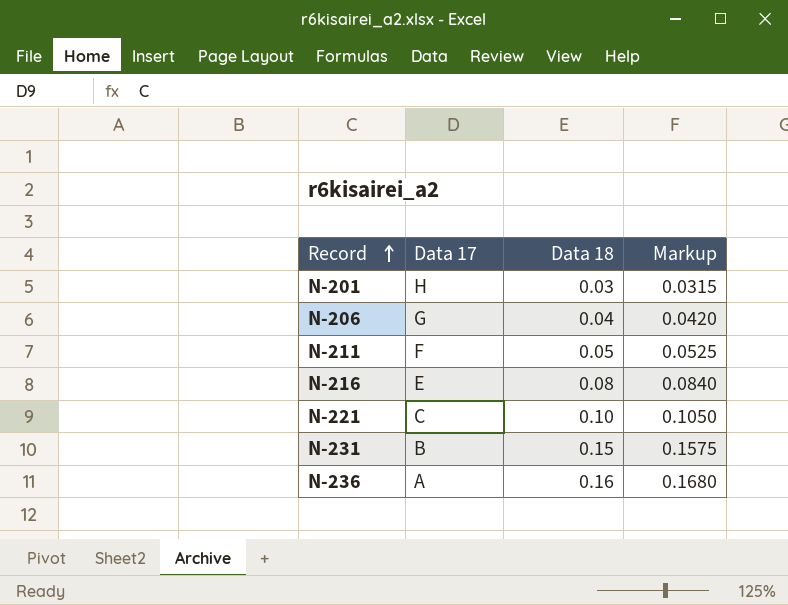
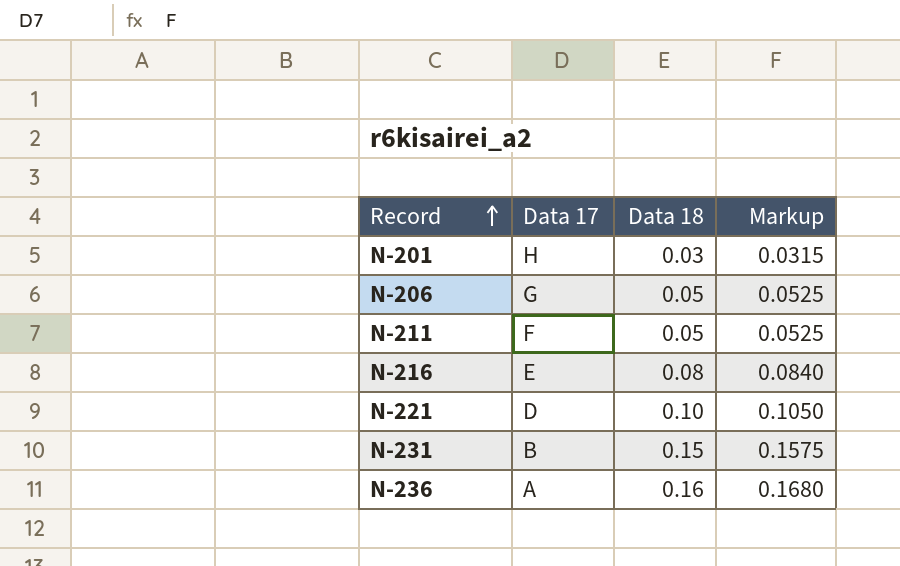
N-206 | Data 18: 0.04 -> 0.05
N-206 | Markup: 0.0420 -> 0.0525
N-221 | Data 17: C -> D

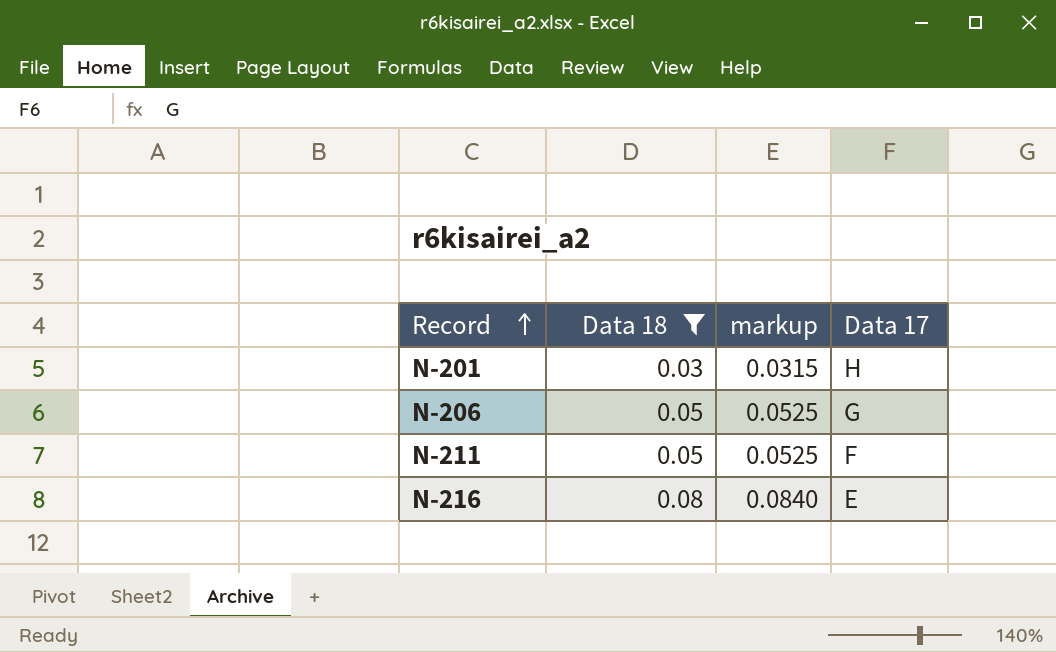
filter: none -> Data 18 <= 0.08
column name: Markup -> markup
column Data 17 | position: 2 -> 4

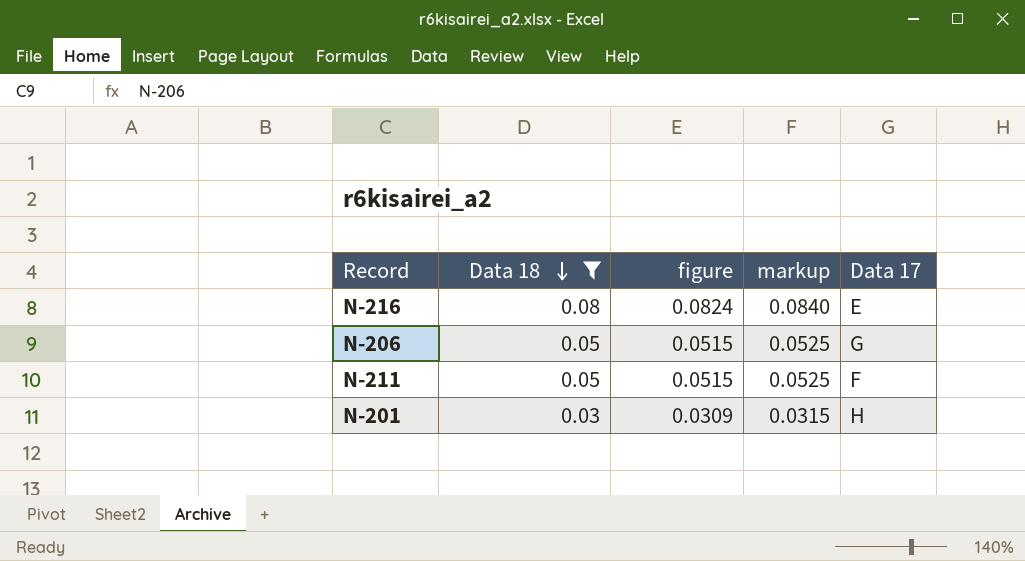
row order: Record ascending -> Data 18 descending
column figure | formula: none -> [Data 18] * 1.03

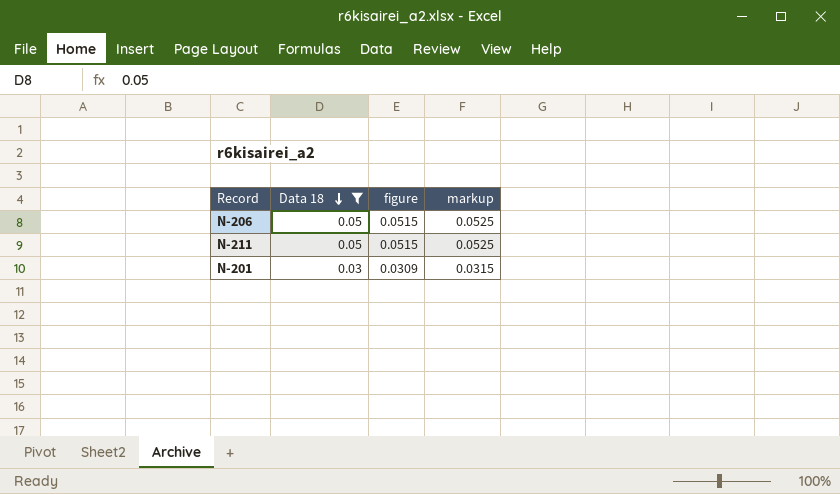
column Data 17 | position: 5 -> none
row N-216: 0.08 | 0.0824 | 0.0840 | E -> none

